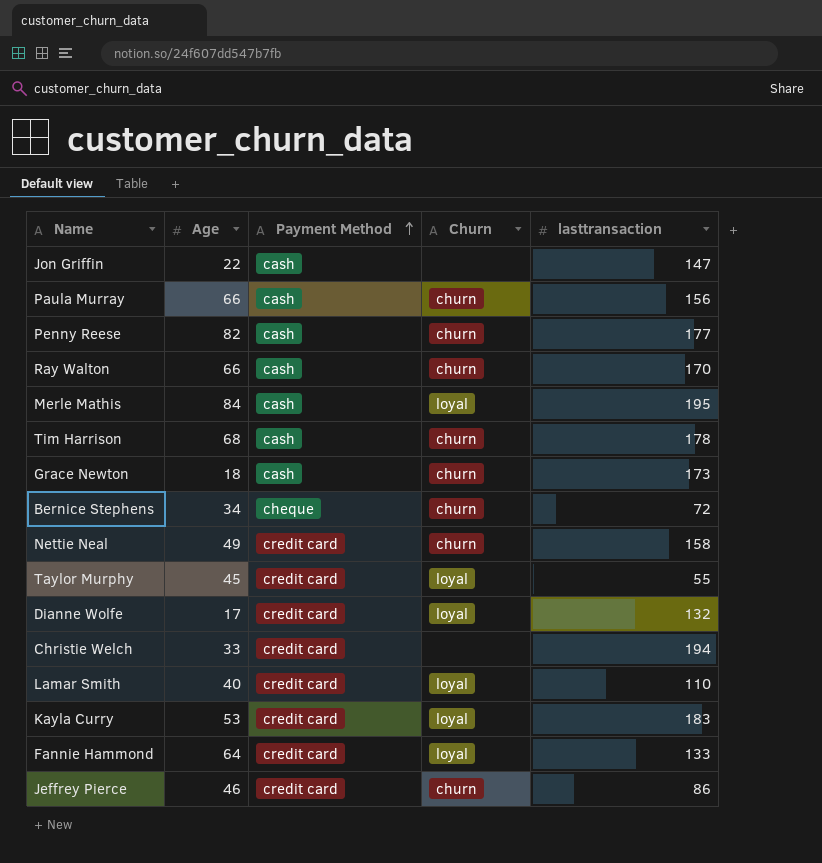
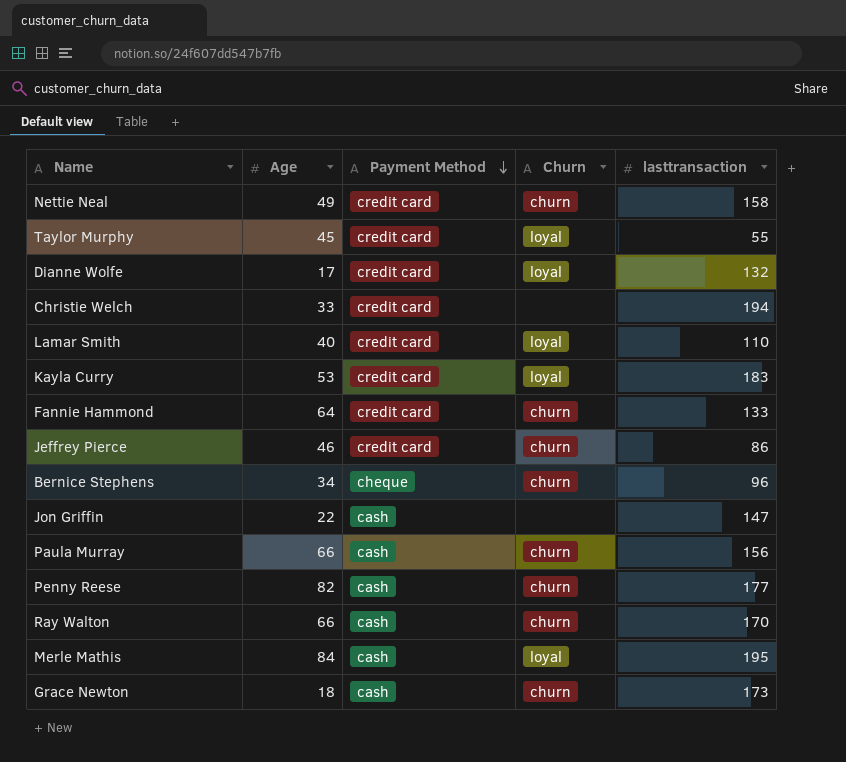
row order: Payment Method ascending -> Payment Method descending
row Tim Harrison: 68 | cash | churn | 178 -> none
Fannie Hammond | Churn: loyal -> churn
Bernice Stephens | lasttransaction: 72 -> 96

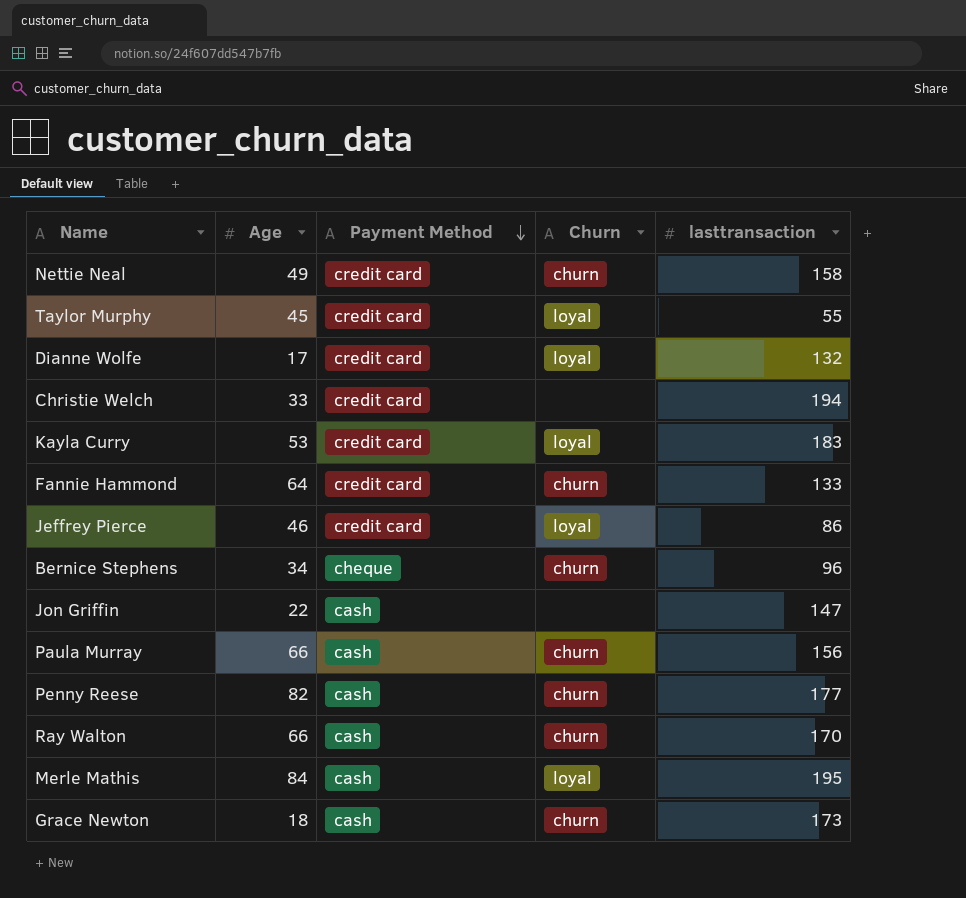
row Lamar Smith: 40 | credit card | loyal | 110 -> none
Jeffrey Pierce | Churn: churn -> loyal

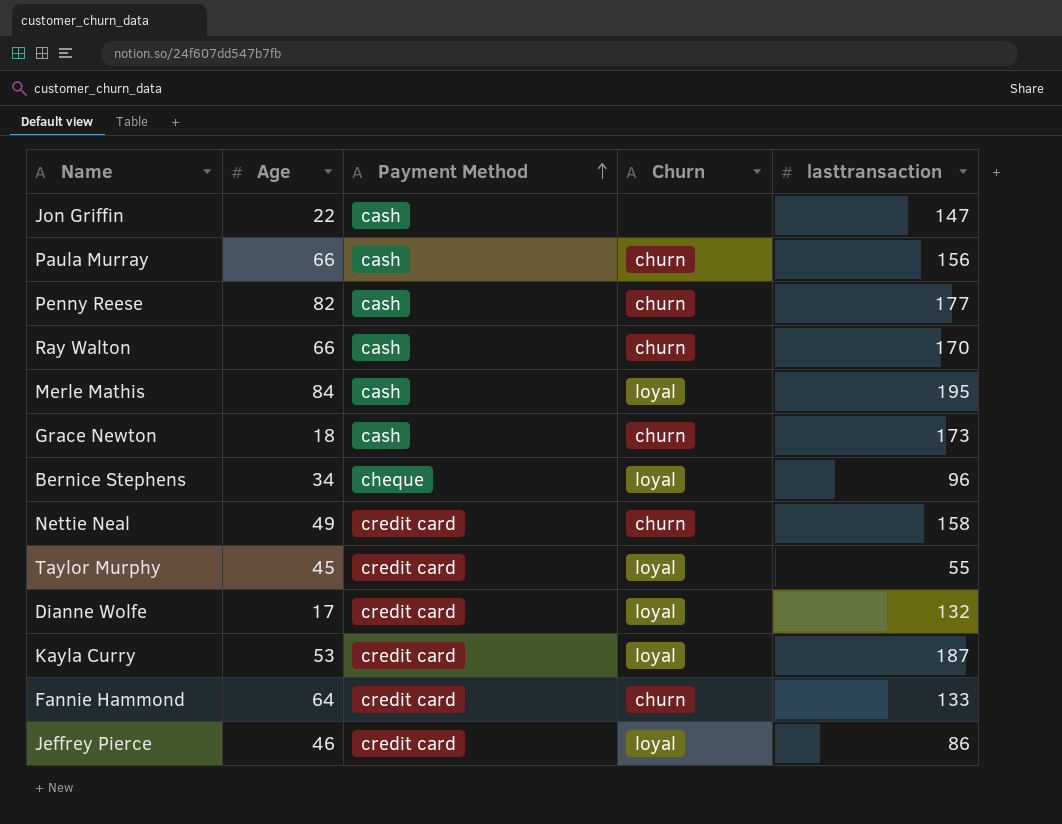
row order: Payment Method descending -> Payment Method ascending
row Christie Welch: 33 | credit card | none | 194 -> none
Bernice Stephens | Churn: churn -> loyal
Kayla Curry | lasttransaction: 183 -> 187

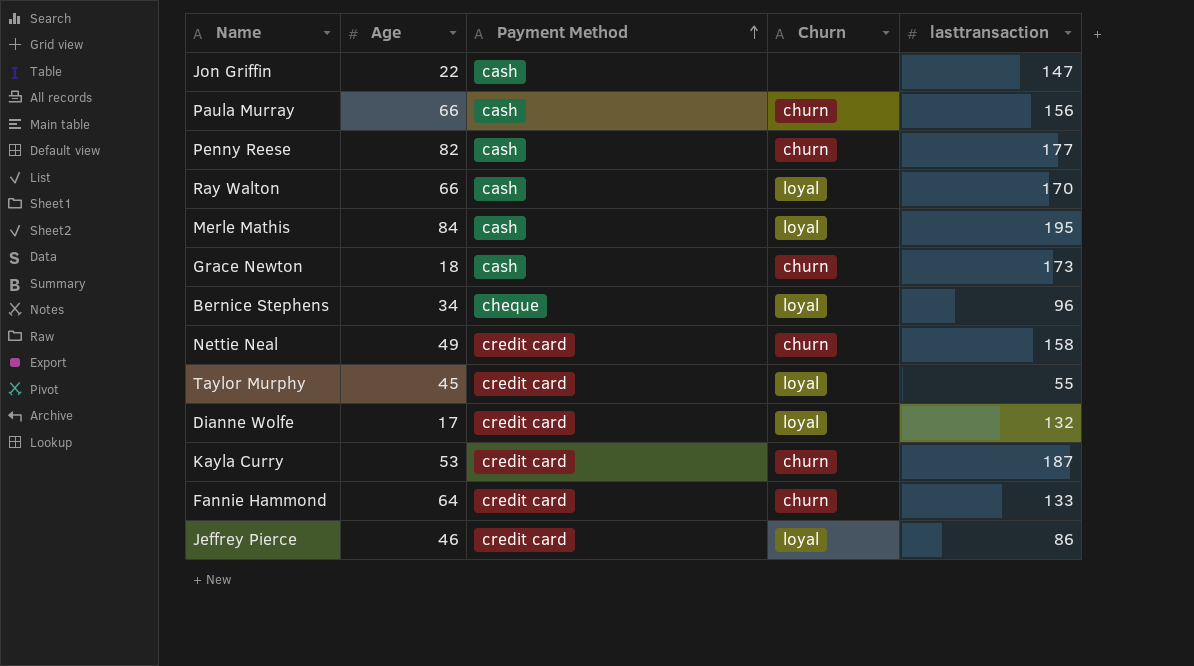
Ray Walton | Churn: churn -> loyal
Kayla Curry | Churn: loyal -> churn

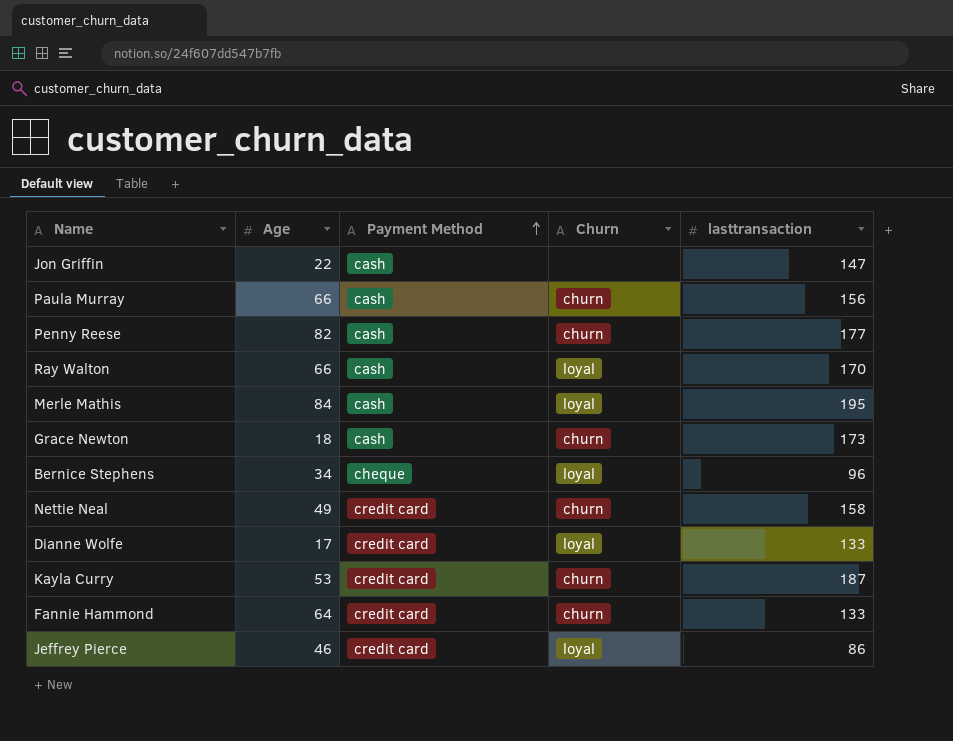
row Taylor Murphy: 45 | credit card | loyal | 55 -> none
Dianne Wolfe | lasttransaction: 132 -> 133

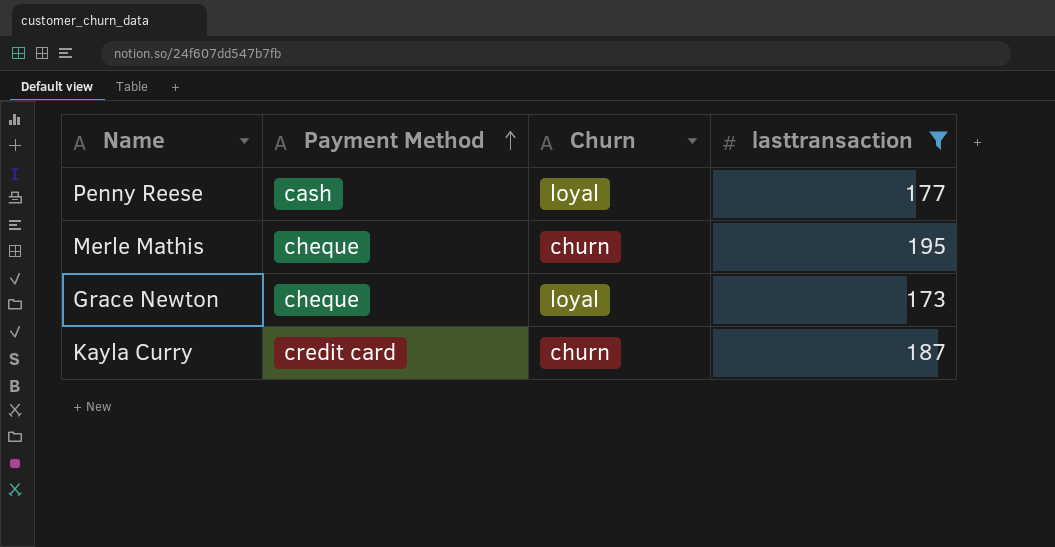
filter: none -> lasttransaction >= 173
column Age | position: 2 -> none
Penny Reese | Churn: churn -> loyal
Merle Mathis | Payment Method: cash -> cheque
Merle Mathis | Churn: loyal -> churn
Grace Newton | Payment Method: cash -> cheque
Grace Newton | Churn: churn -> loyal

